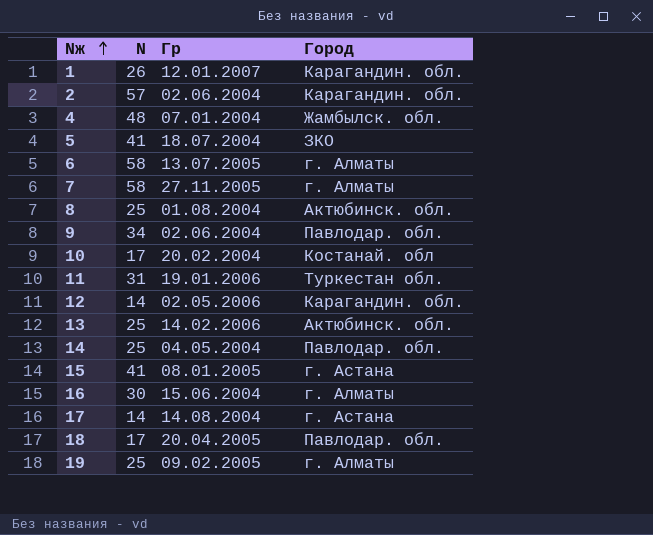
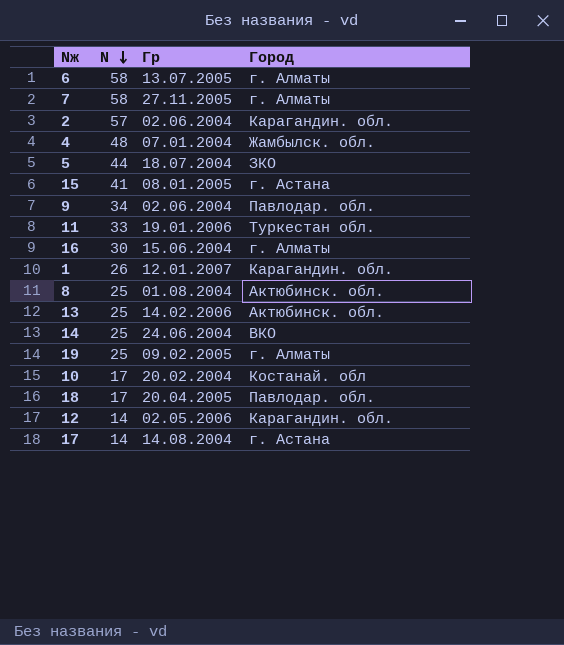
row order: Nж ascending -> N descending
5 | N: 41 -> 44
11 | N: 31 -> 33
14 | Гр: 04.05.2004 -> 24.06.2004
14 | Город: Павлодар. обл. -> ВКО

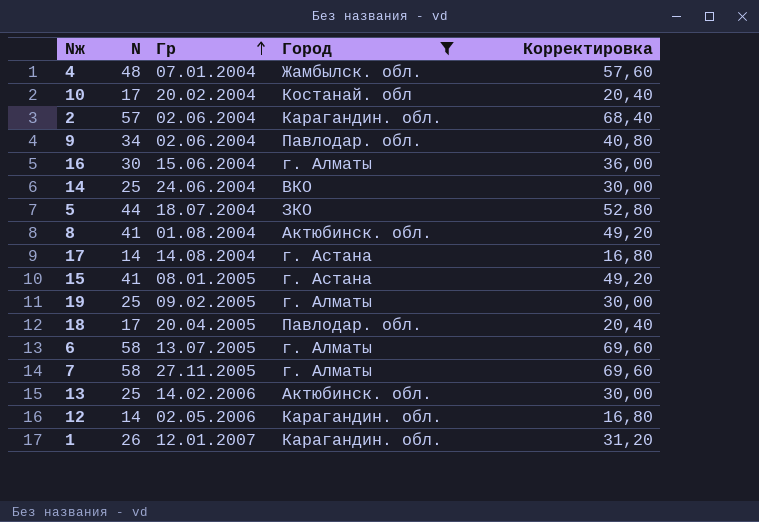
filter: none -> Город != Туркестан обл.
row order: N descending -> Гр ascending
column Корректировка | formula: none -> [N] * 1,2
8 | N: 25 -> 41

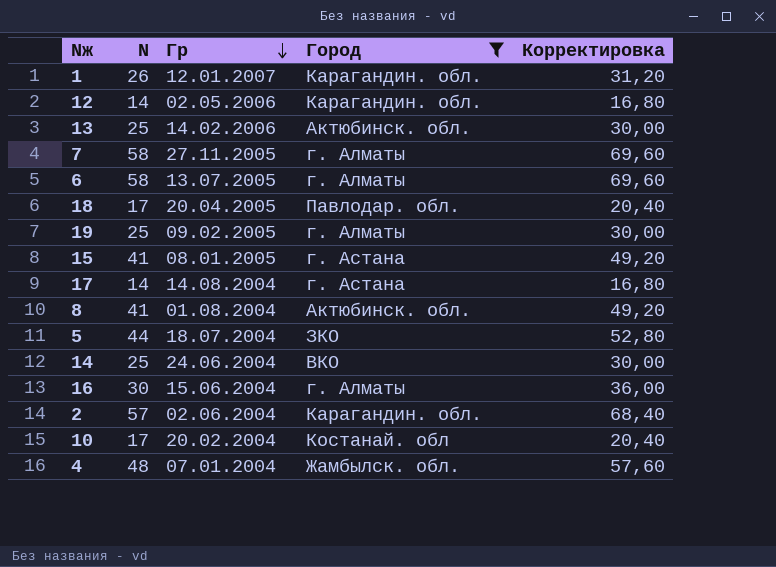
row order: Гр ascending -> Гр descending
row 9: 34 | 02.06.2004 | Павлодар. обл. | 40,80 -> none

